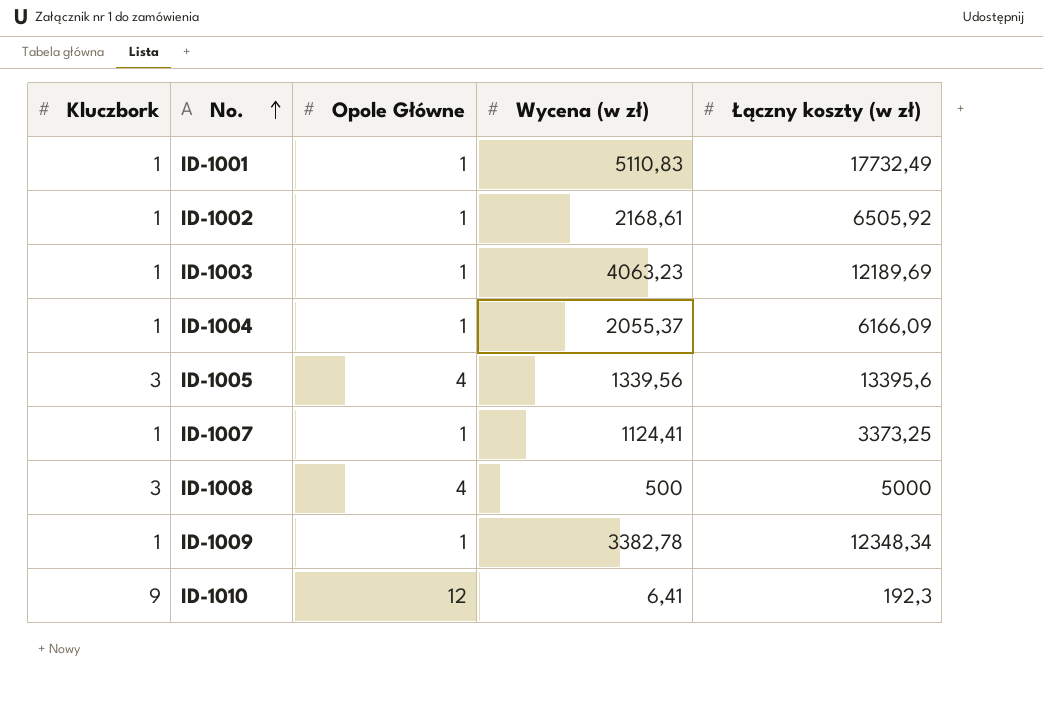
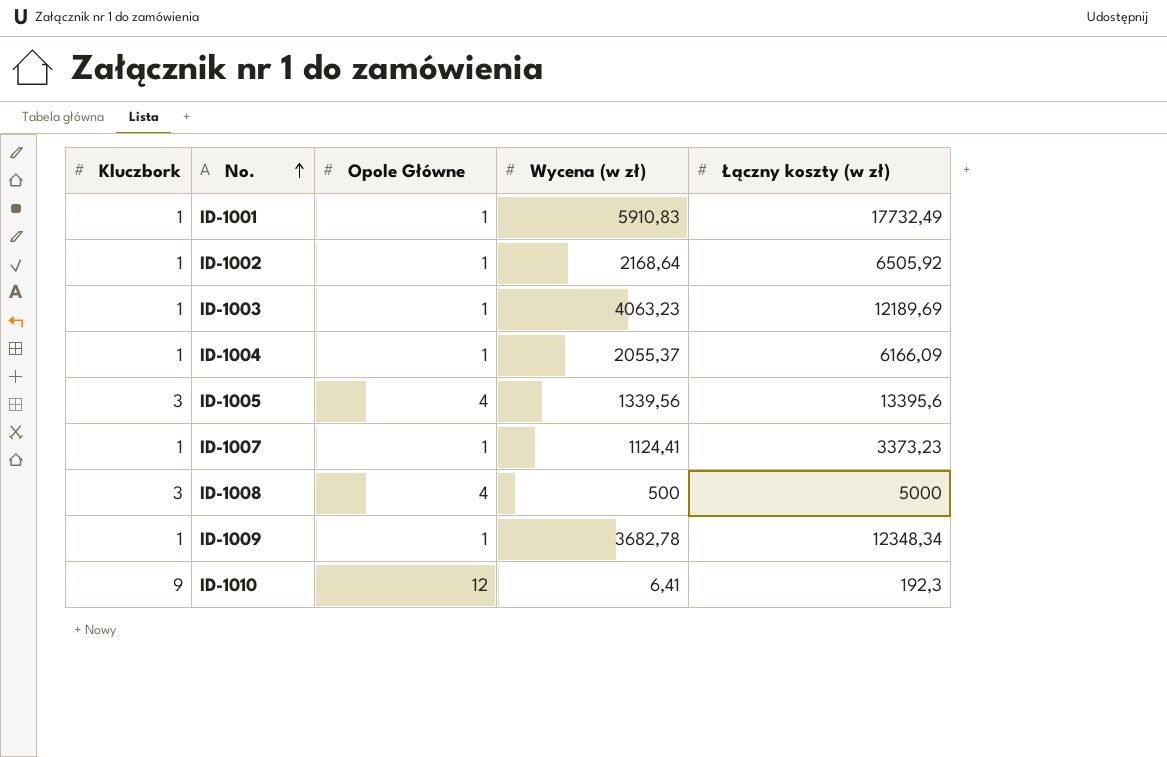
ID-1001 | Wycena (w zł): 5110,83 -> 5910,83
ID-1002 | Wycena (w zł): 2168,61 -> 2168,64
ID-1007 | Łączny koszty (w zł): 3373,25 -> 3373,23
ID-1009 | Wycena (w zł): 3382,78 -> 3682,78

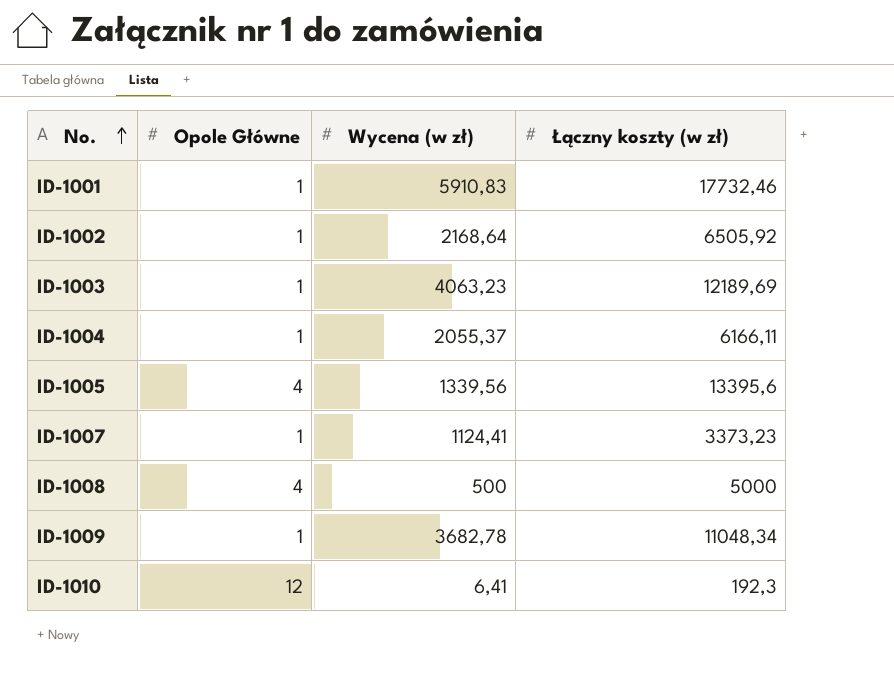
column Kluczbork | position: 1 -> none
ID-1001 | Łączny koszty (w zł): 17732,49 -> 17732,46
ID-1004 | Łączny koszty (w zł): 6166,09 -> 6166,11
ID-1009 | Łączny koszty (w zł): 12348,34 -> 11048,34

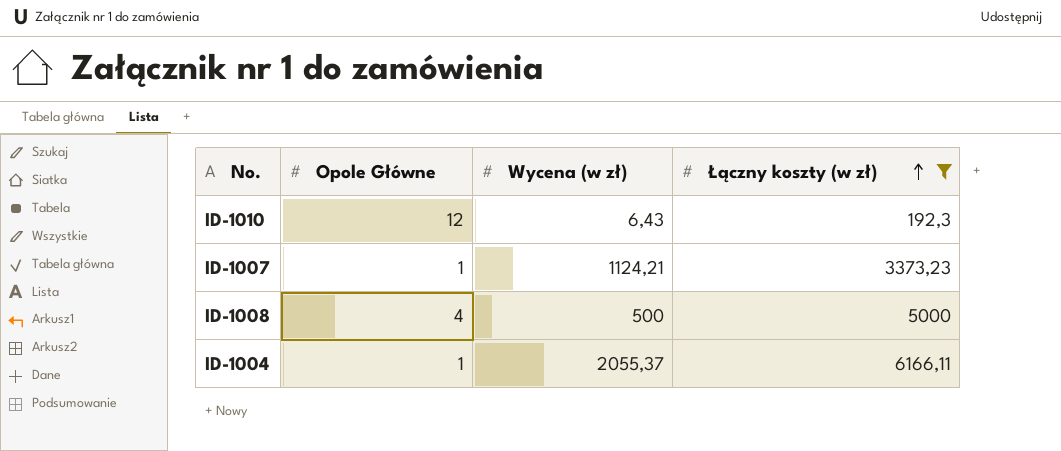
filter: none -> Łączny koszty (w zł) <= 6166,11
row order: No. ascending -> Łączny koszty (w zł) ascending
ID-1010 | Wycena (w zł): 6,41 -> 6,43
ID-1007 | Wycena (w zł): 1124,41 -> 1124,21

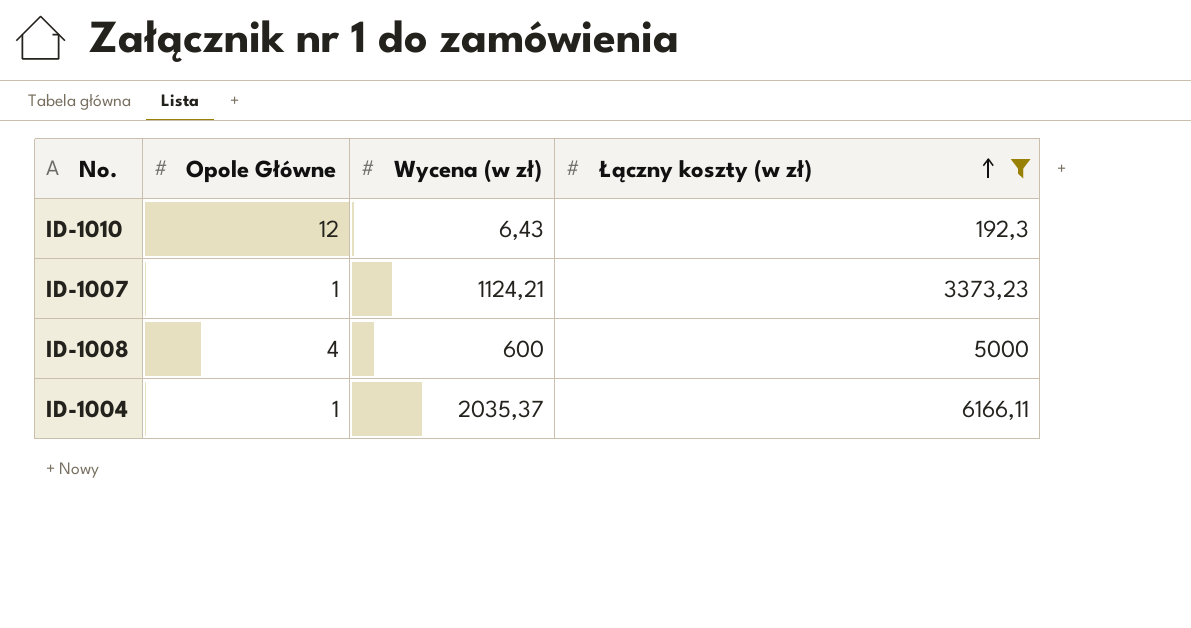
ID-1008 | Wycena (w zł): 500 -> 600
ID-1004 | Wycena (w zł): 2055,37 -> 2035,37

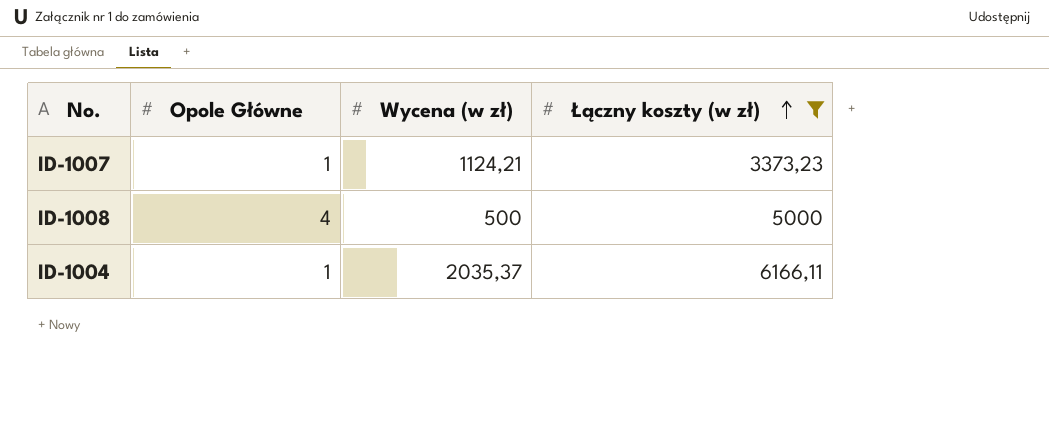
row ID-1010: 12 | 6,43 | 192,3 -> none
ID-1008 | Wycena (w zł): 600 -> 500

